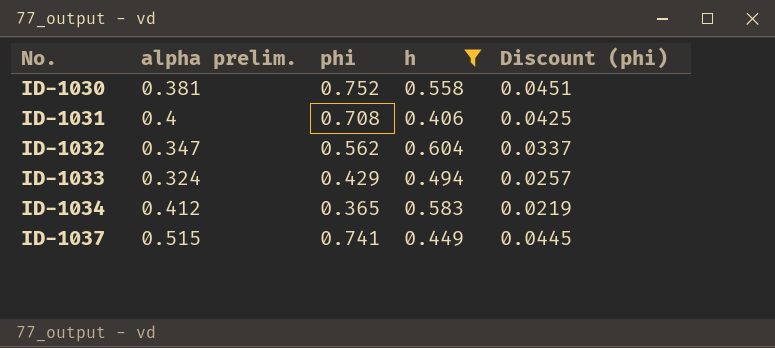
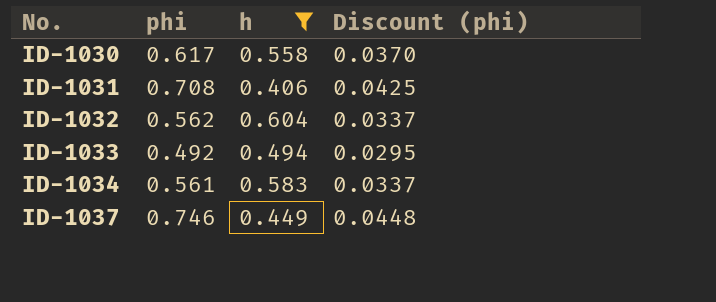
column alpha prelim. | position: 2 -> none
ID-1030 | phi: 0.752 -> 0.617
ID-1030 | Discount (phi): 0.0451 -> 0.0370
ID-1033 | phi: 0.429 -> 0.492
ID-1033 | Discount (phi): 0.0257 -> 0.0295
ID-1034 | phi: 0.365 -> 0.561
ID-1034 | Discount (phi): 0.0219 -> 0.0337
ID-1037 | phi: 0.741 -> 0.746
ID-1037 | Discount (phi): 0.0445 -> 0.0448

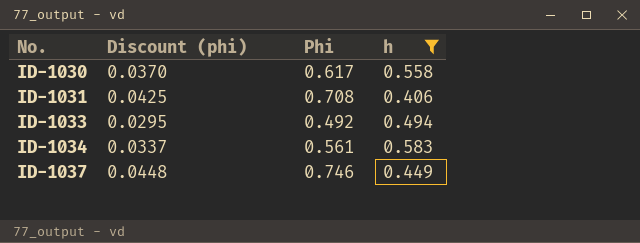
column Discount (phi) | position: 4 -> 2
column name: phi -> Phi
row ID-1032: 0.562 | 0.604 | 0.0337 -> none

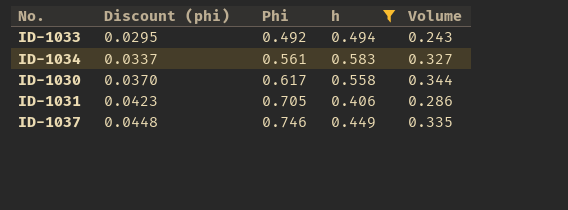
row order: No. ascending -> Discount (phi) ascending
column Volume | formula: none -> [Phi] * [h]
ID-1031 | Discount (phi): 0.0425 -> 0.0423
ID-1031 | Phi: 0.708 -> 0.705

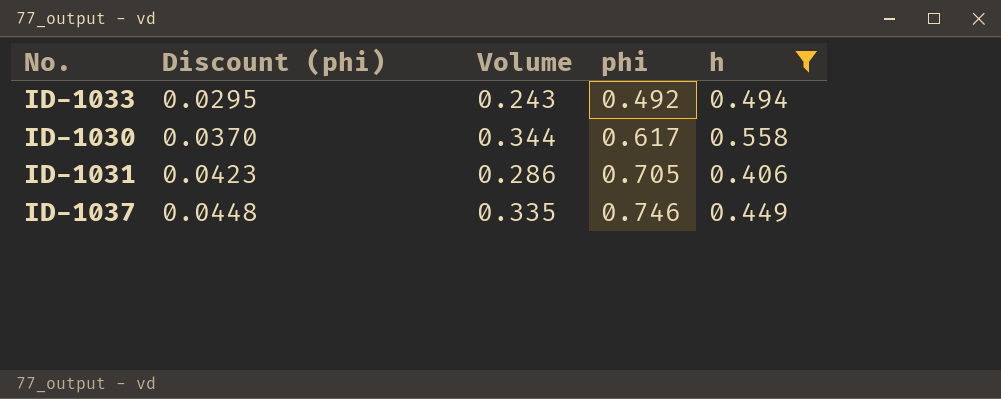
column Volume | position: 5 -> 3
column name: Phi -> phi
row ID-1034: 0.0337 | 0.561 | 0.583 | 0.327 -> none

